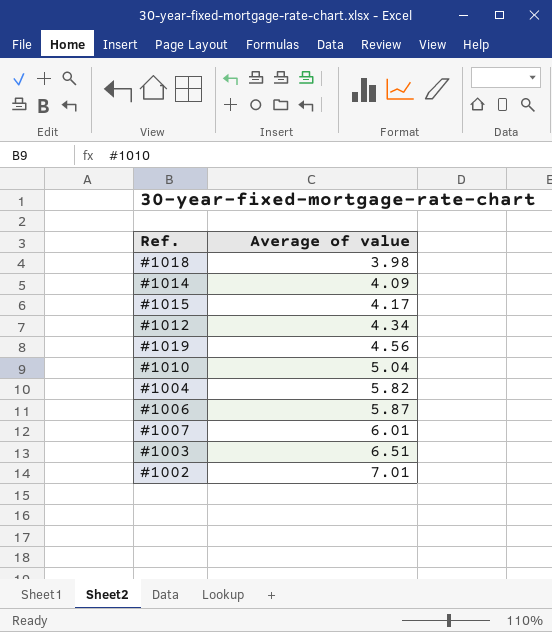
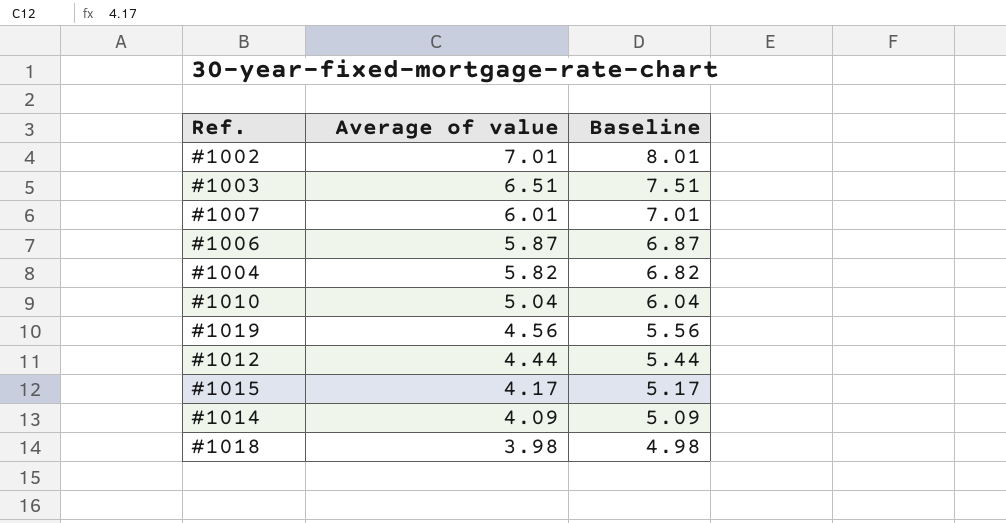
row order: Average of value ascending -> Average of value descending
column Baseline | formula: none -> [Average of value] + 1
#1012 | Average of value: 4.34 -> 4.44

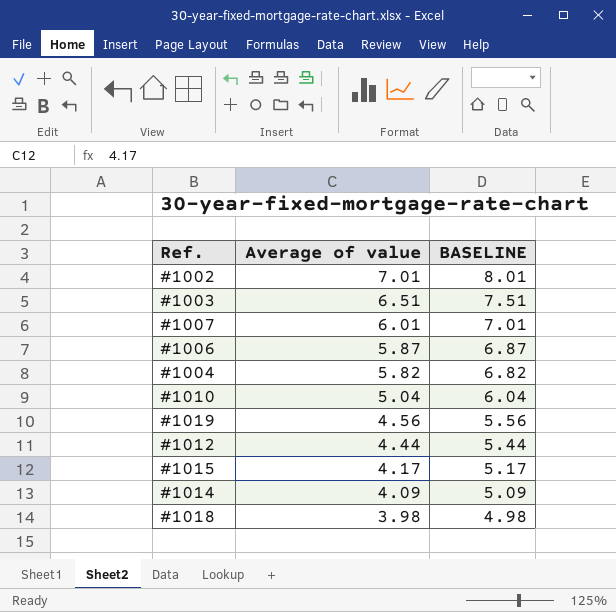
column name: Baseline -> BASELINE

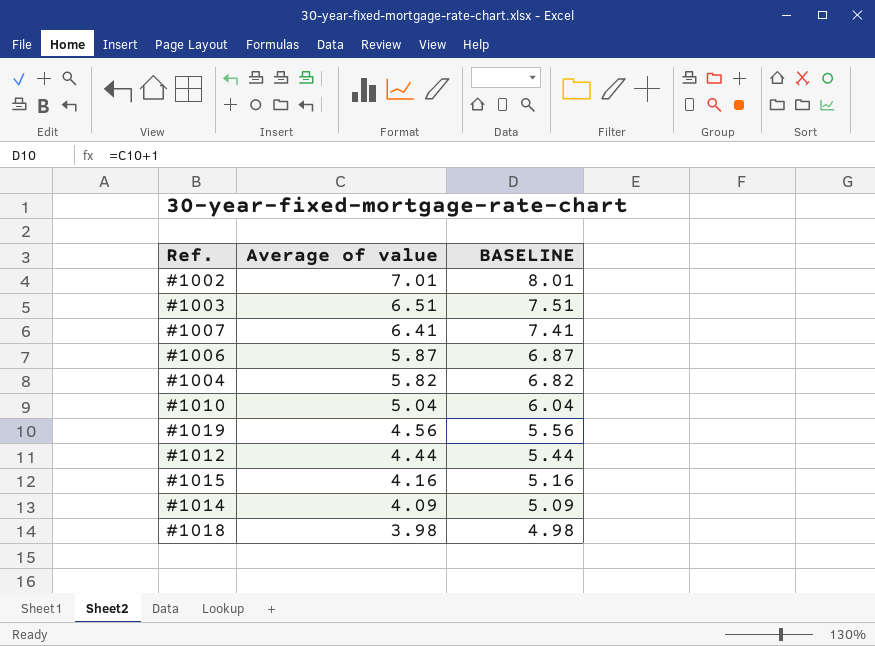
#1007 | Average of value: 6.01 -> 6.41
#1007 | BASELINE: 7.01 -> 7.41
#1015 | Average of value: 4.17 -> 4.16
#1015 | BASELINE: 5.17 -> 5.16

